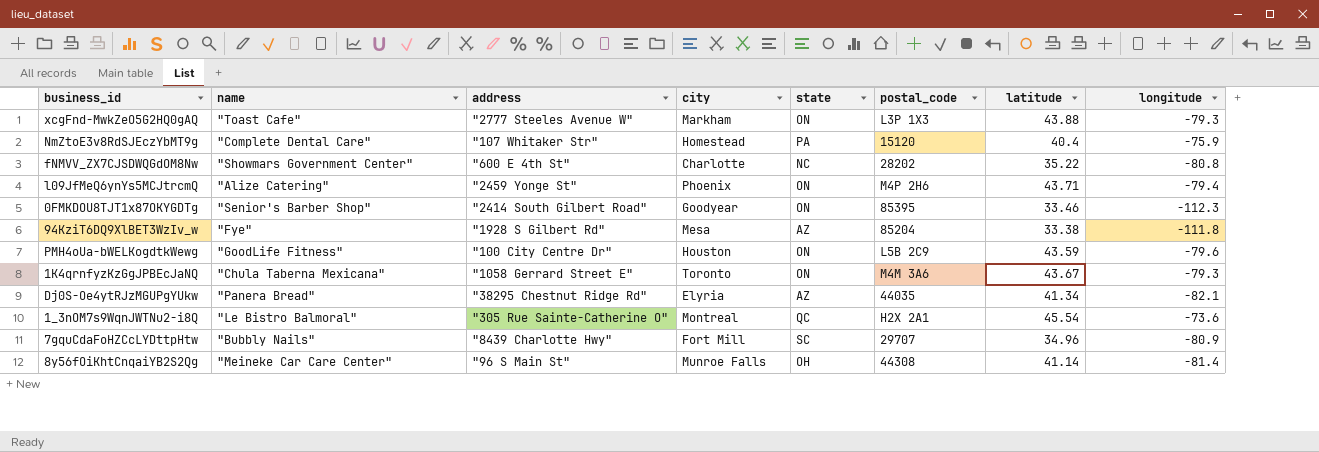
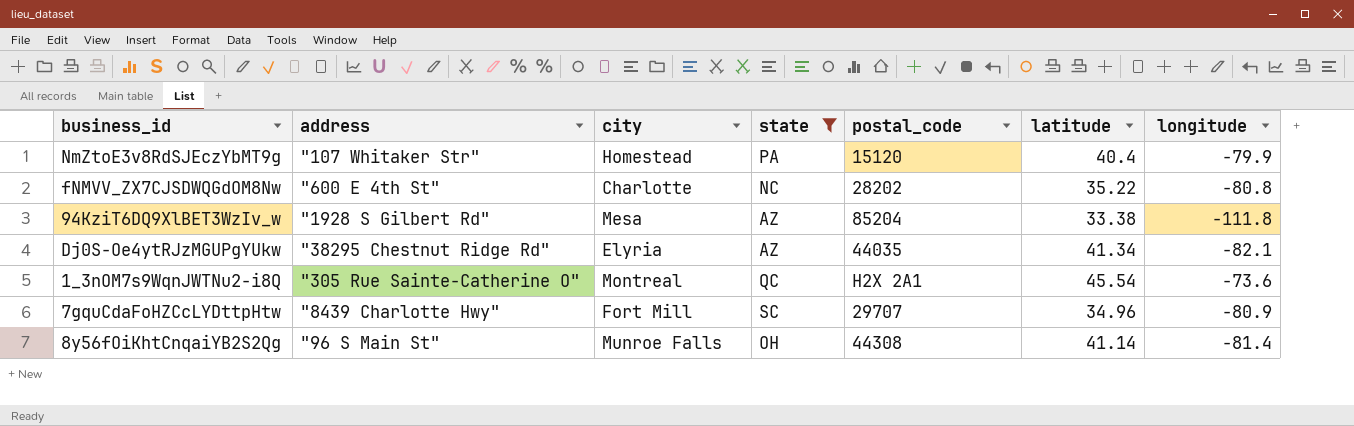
filter: none -> state != ON
column name | position: 2 -> none
NmZtoE3v8RdSJEczYbMT9g | longitude: -75.9 -> -79.9

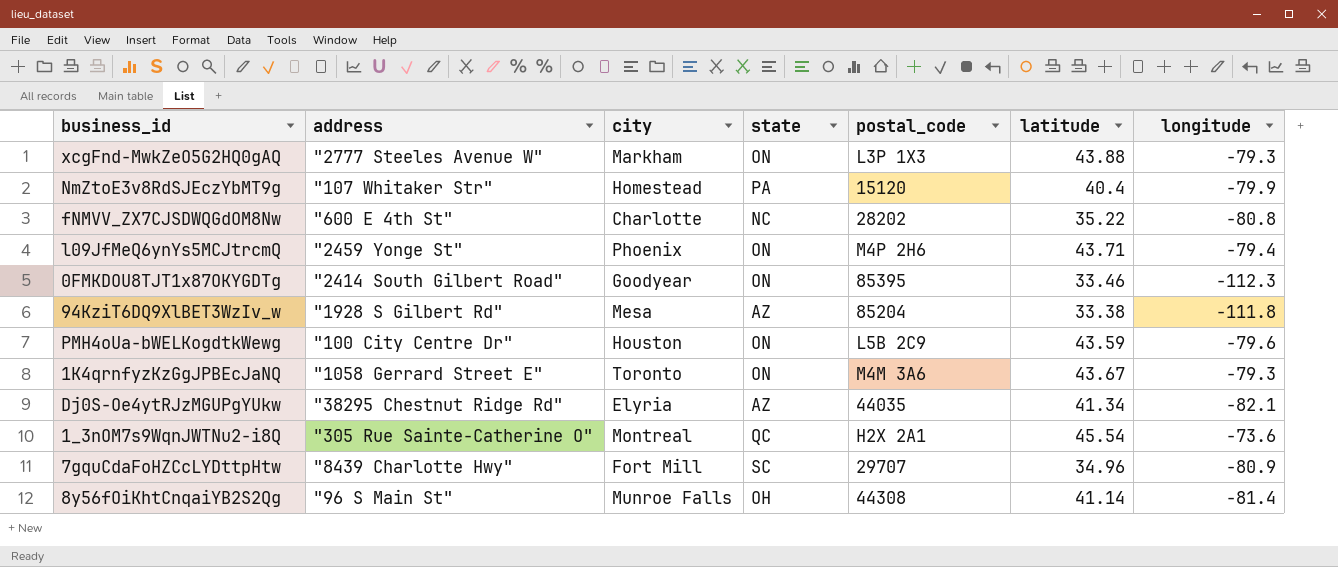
filter: state != ON -> none

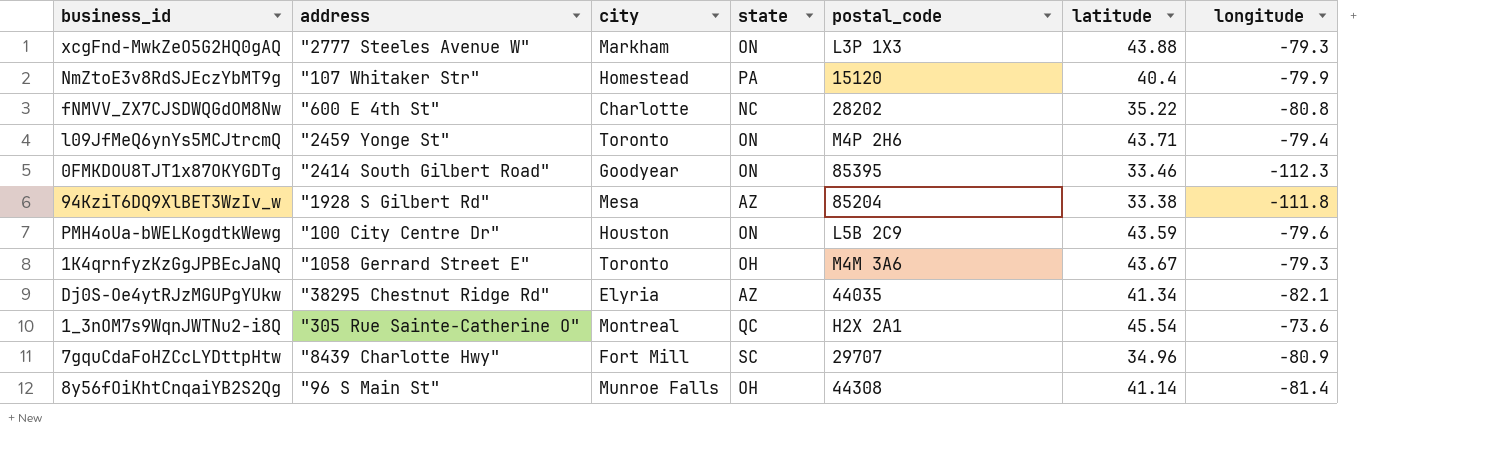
l09JfMeQ6ynYs5MCJtrcmQ | city: Phoenix -> Toronto
1K4qrnfyzKzGgJPBEcJaNQ | state: ON -> OH

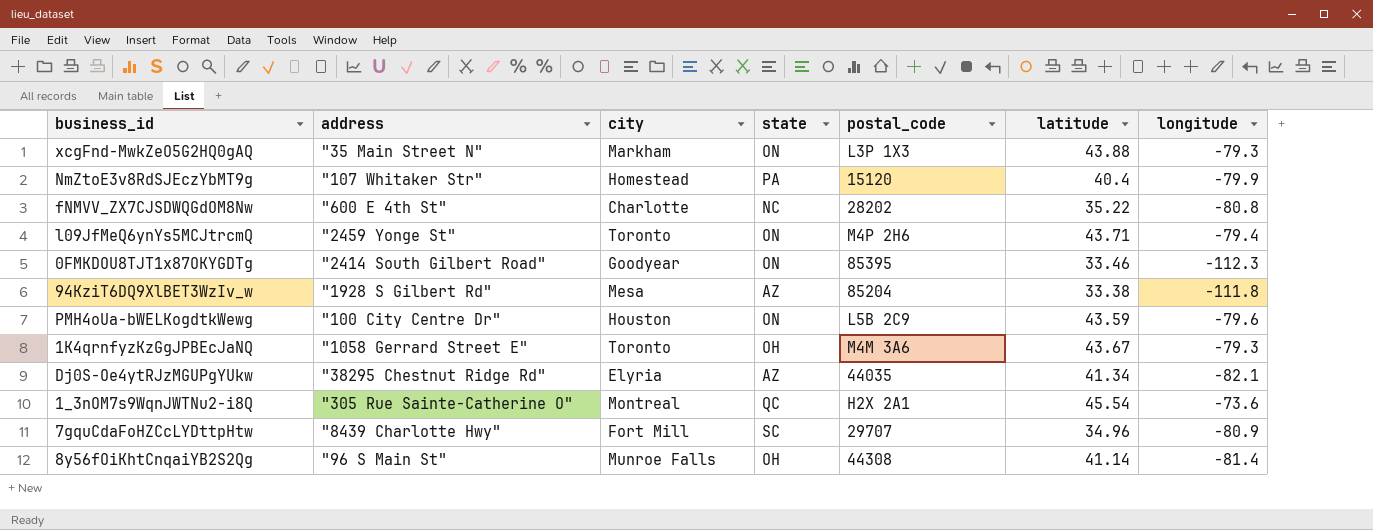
xcgFnd-MwkZeO5G2HQ0gAQ | address: "2777 Steeles Avenue W" -> "35 Main Street N"

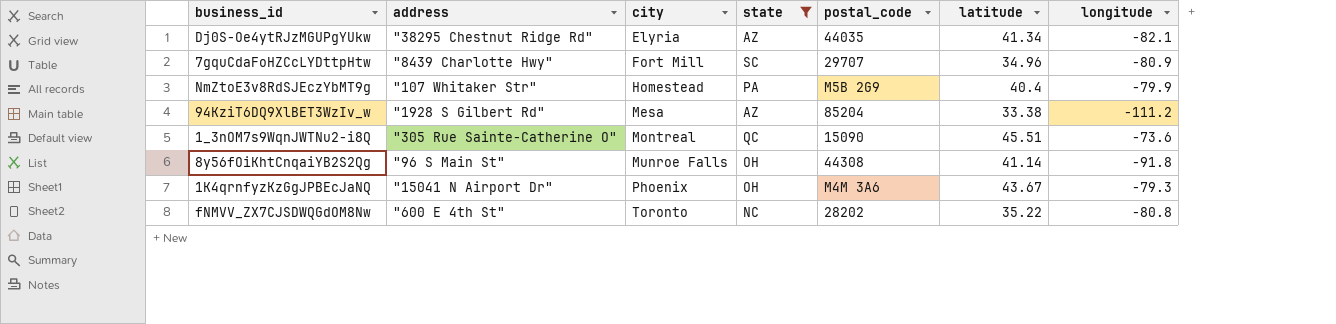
filter: none -> state != ON
row order: none -> city ascending
NmZtoE3v8RdSJEczYbMT9g | postal_code: 15120 -> M5B 2G9
94KziT6DQ9XlBET3WzIv_w | longitude: -111.8 -> -111.2
1_3nOM7s9WqnJWTNu2-i8Q | postal_code: H2X 2A1 -> 15090
1_3nOM7s9WqnJWTNu2-i8Q | latitude: 45.54 -> 45.51
8y56fOiKhtCnqaiYB2S2Qg | longitude: -81.4 -> -91.8
1K4qrnfyzKzGgJPBEcJaNQ | address: "1058 Gerrard Street E" -> "15041 N Airport Dr"
1K4qrnfyzKzGgJPBEcJaNQ | city: Toronto -> Phoenix
fNMVV_ZX7CJSDWQGdOM8Nw | city: Charlotte -> Toronto

